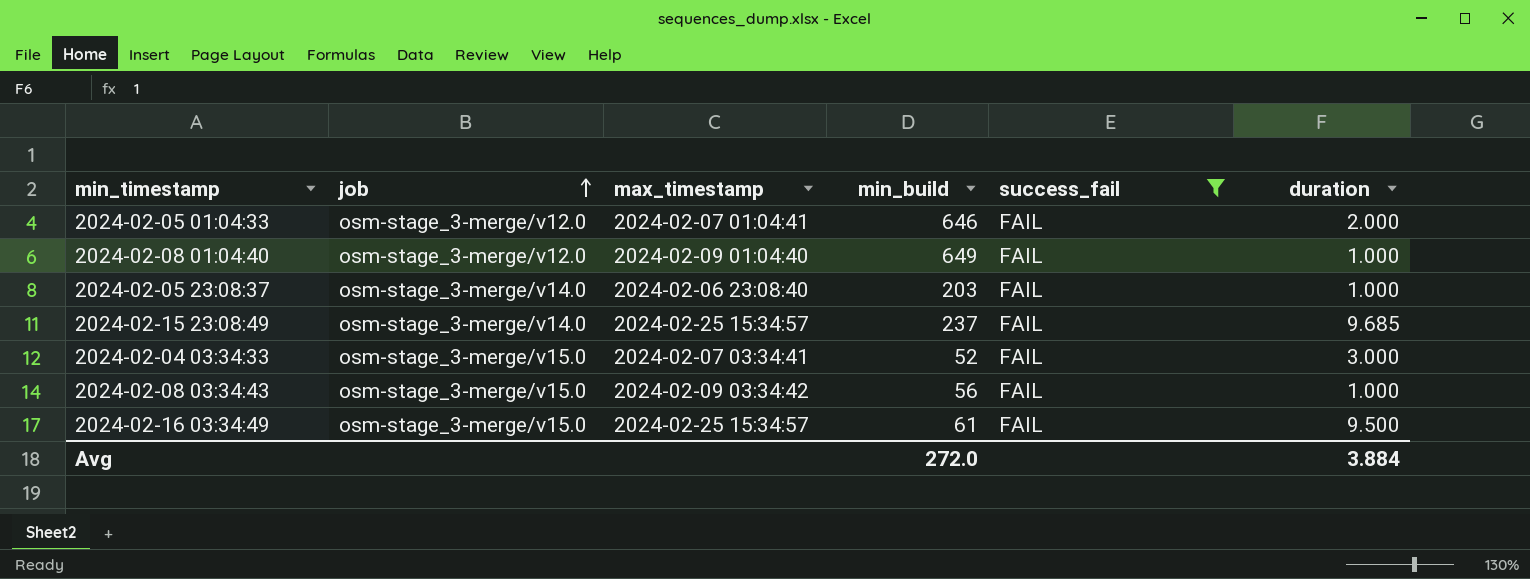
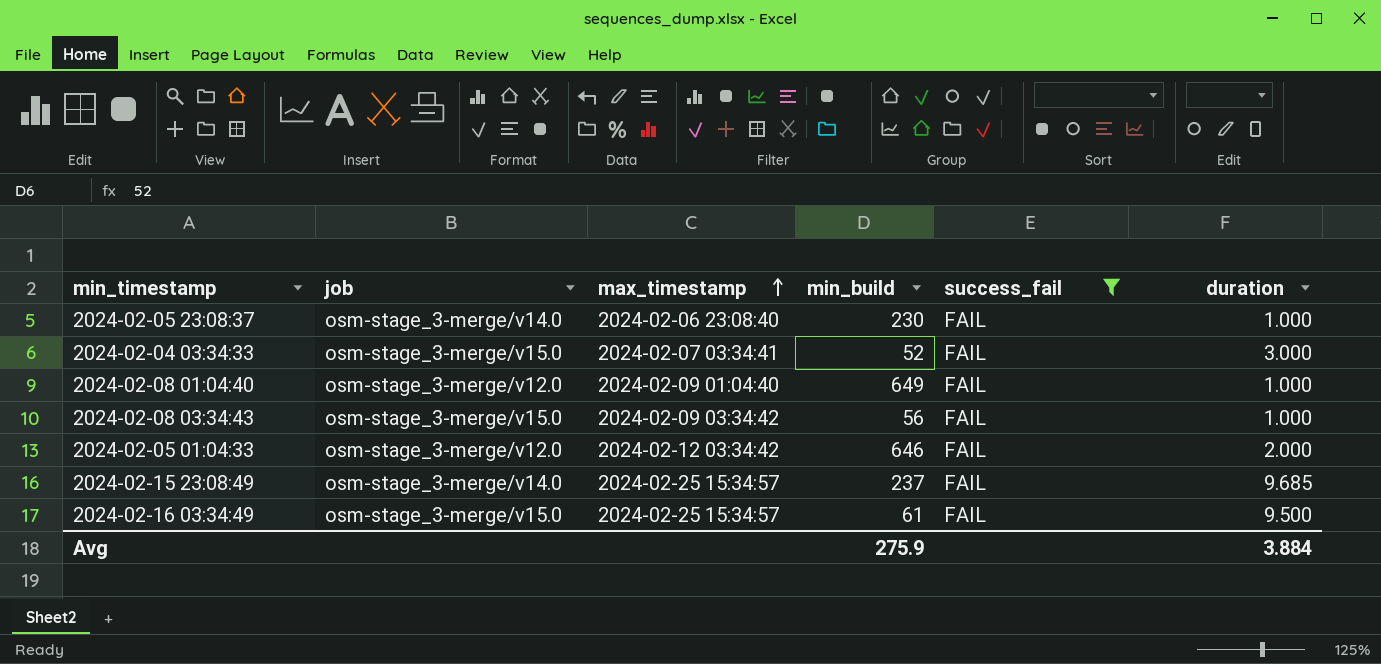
row order: job ascending -> max_timestamp ascending
2024-02-05 23:08:37 | min_build: 203 -> 230
2024-02-05 01:04:33 | max_timestamp: 2024-02-07 01:04:41 -> 2024-02-12 03:34:42
Avg | min_build: 272.0 -> 275.9

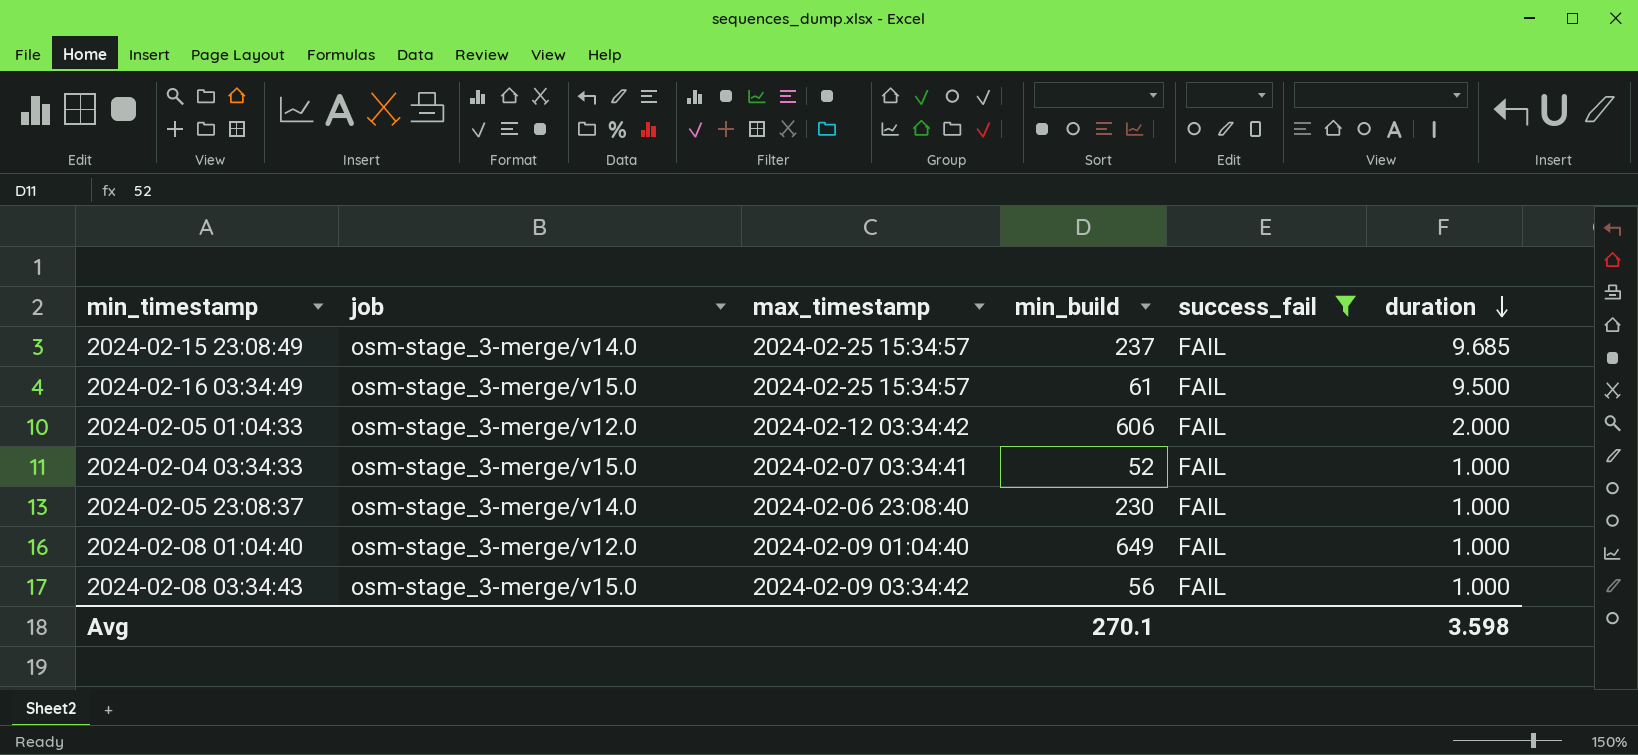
row order: max_timestamp ascending -> duration descending
2024-02-05 01:04:33 | min_build: 646 -> 606
2024-02-04 03:34:33 | duration: 3.000 -> 1.000
Avg | min_build: 275.9 -> 270.1
Avg | duration: 3.884 -> 3.598

